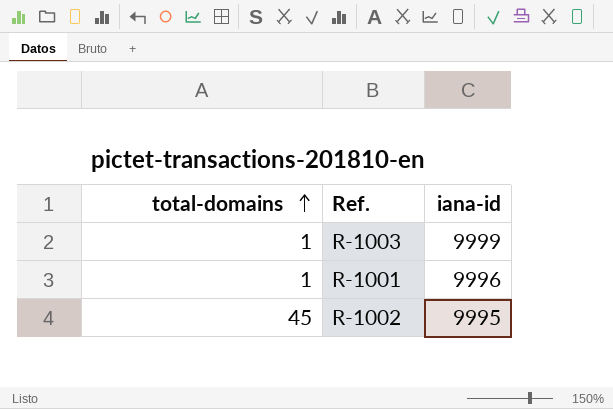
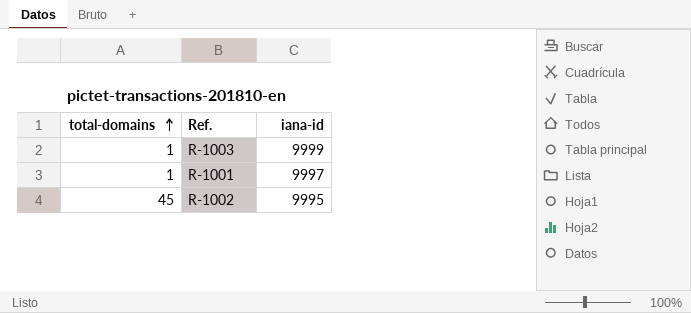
R-1001 | iana-id: 9996 -> 9997

